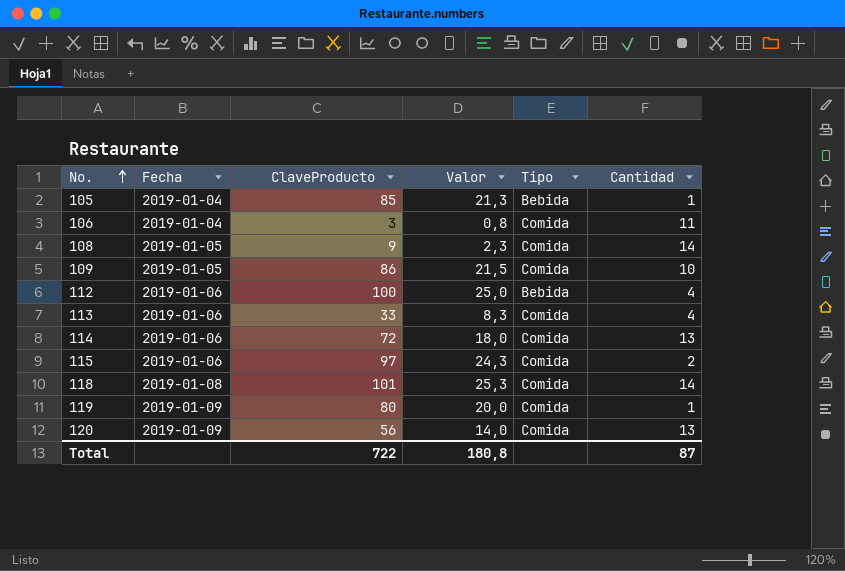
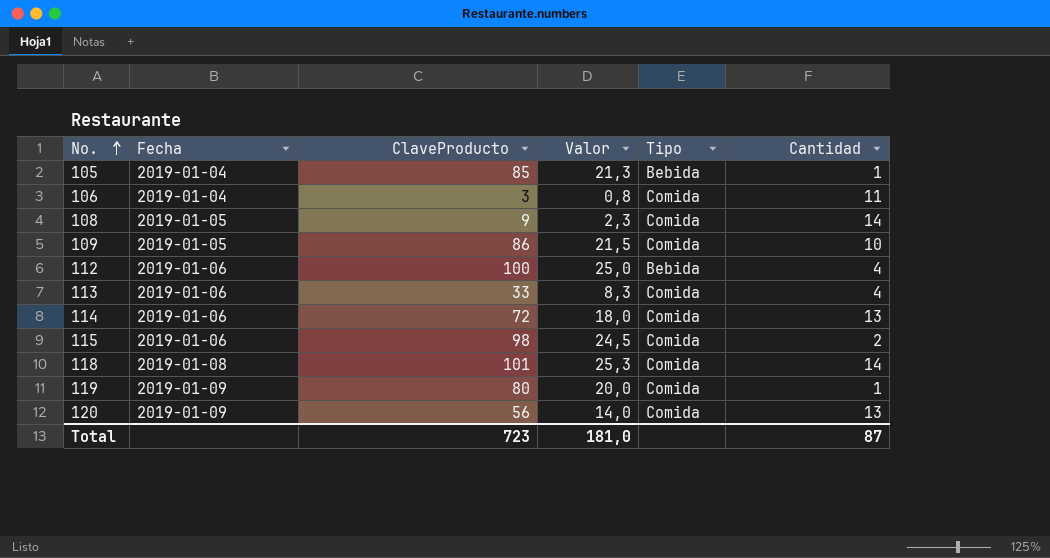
115 | ClaveProducto: 97 -> 98
115 | Valor: 24,3 -> 24,5
Total | ClaveProducto: 722 -> 723
Total | Valor: 180,8 -> 181,0

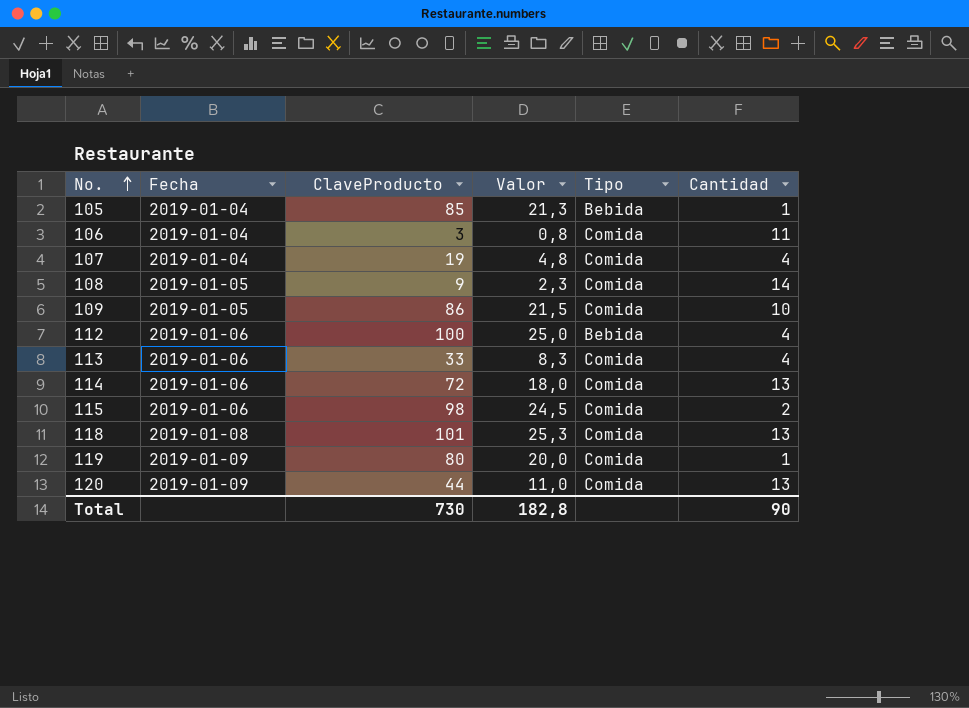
row 107: none -> 2019-01-04 | 19 | 4,8 | Comida | 4
118 | Cantidad: 14 -> 13
120 | ClaveProducto: 56 -> 44
120 | Valor: 14,0 -> 11,0
Total | ClaveProducto: 723 -> 730
Total | Valor: 181,0 -> 182,8
Total | Cantidad: 87 -> 90

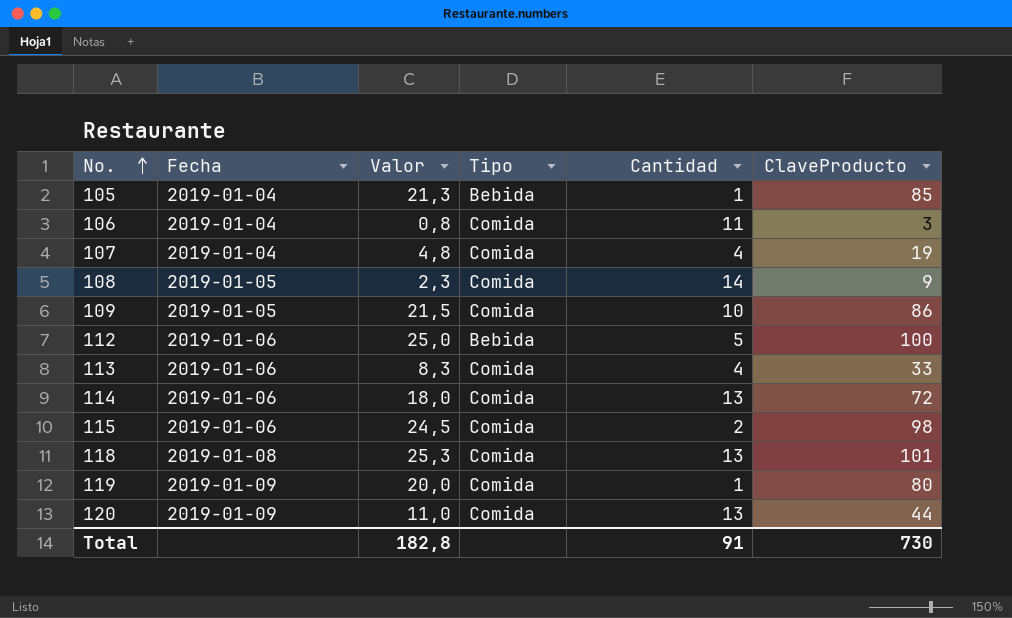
column ClaveProducto | position: 3 -> 6
112 | Cantidad: 4 -> 5
Total | Cantidad: 90 -> 91

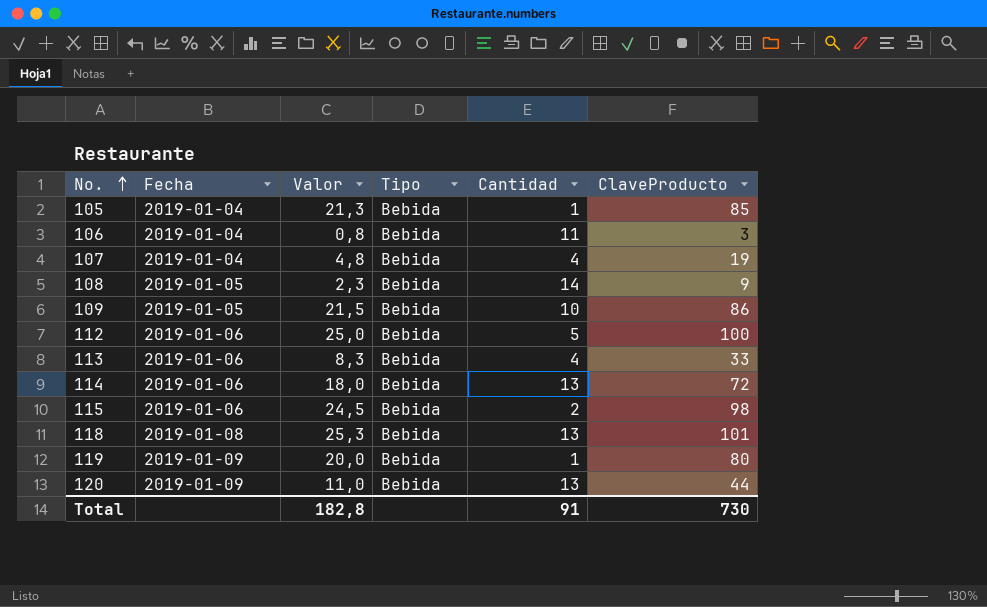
106 | Tipo: Comida -> Bebida
107 | Tipo: Comida -> Bebida
108 | Tipo: Comida -> Bebida
109 | Tipo: Comida -> Bebida
113 | Tipo: Comida -> Bebida
114 | Tipo: Comida -> Bebida
115 | Tipo: Comida -> Bebida
118 | Tipo: Comida -> Bebida
119 | Tipo: Comida -> Bebida
120 | Tipo: Comida -> Bebida

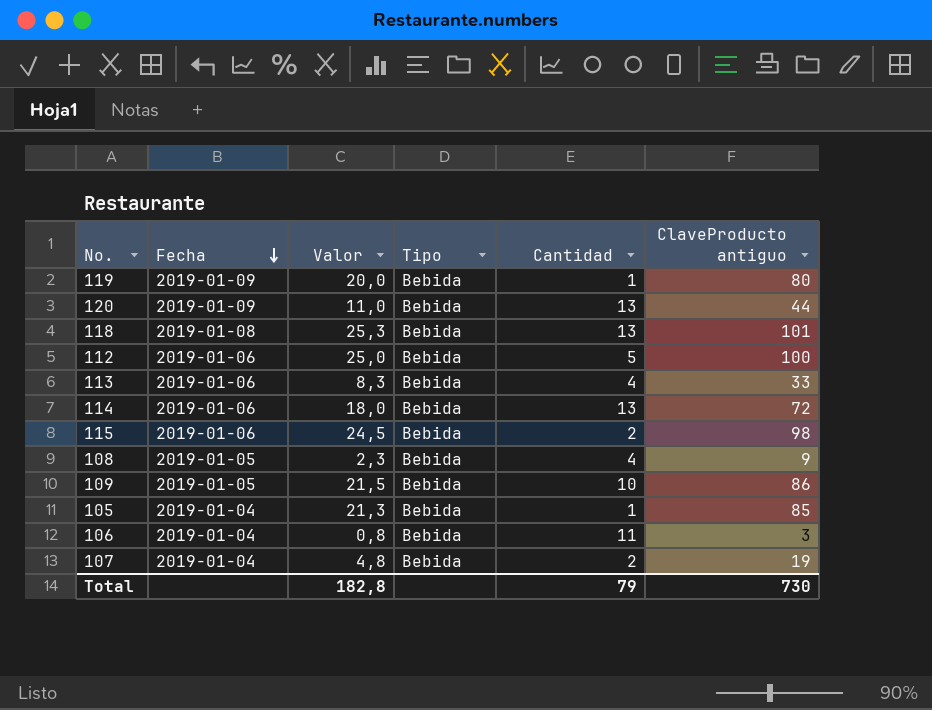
row order: No. ascending -> Fecha descending
column name: ClaveProducto -> ClaveProducto antiguo
108 | Cantidad: 14 -> 4
107 | Cantidad: 4 -> 2
Total | Cantidad: 91 -> 79

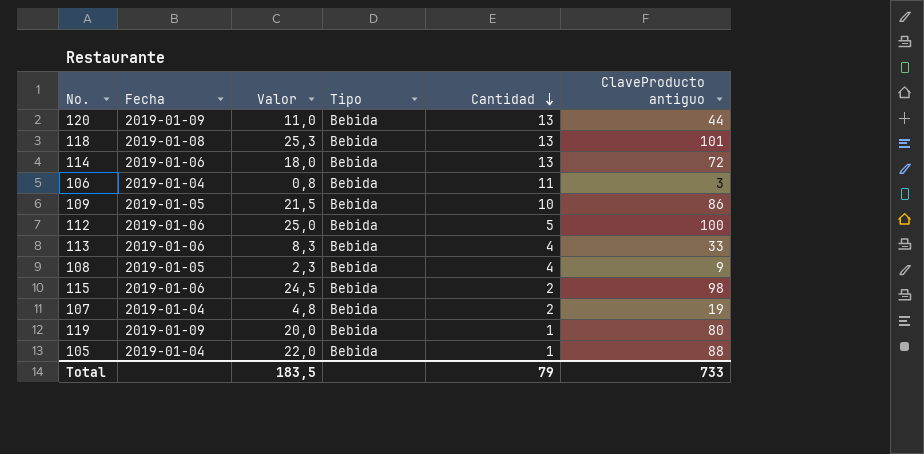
row order: Fecha descending -> Cantidad descending
105 | Valor: 21,3 -> 22,0
105 | ClaveProducto antiguo: 85 -> 88
Total | Valor: 182,8 -> 183,5
Total | ClaveProducto antiguo: 730 -> 733

